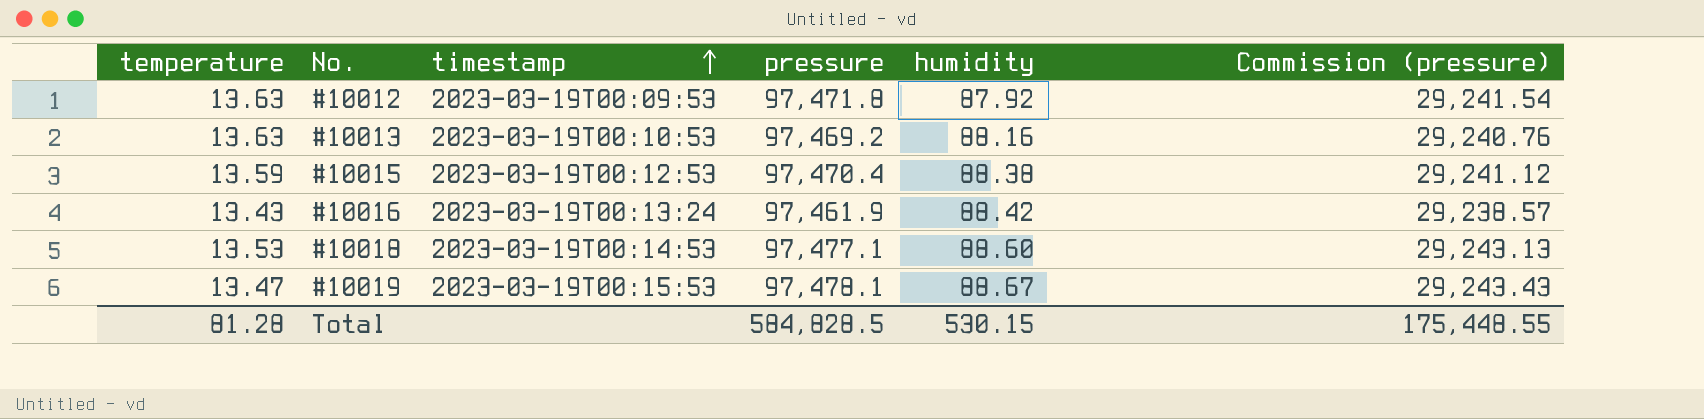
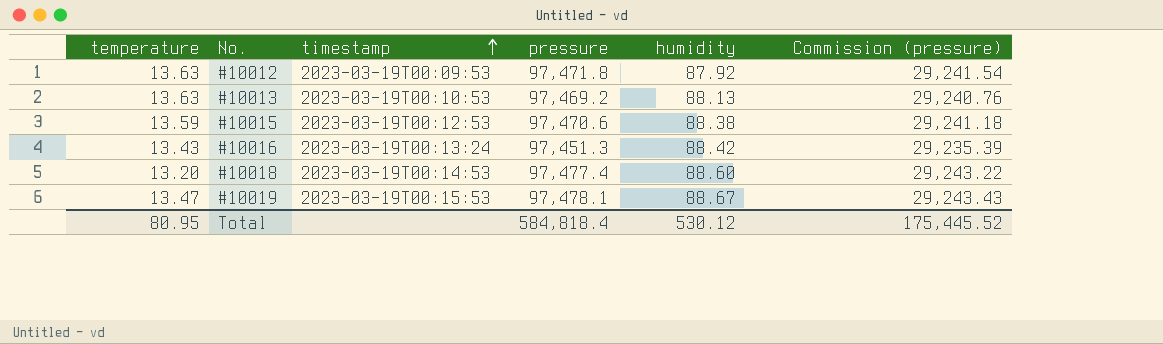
#10013 | humidity: 88.16 -> 88.13
#10015 | pressure: 97,470.4 -> 97,470.6
#10015 | Commission (pressure): 29,241.12 -> 29,241.18
#10016 | pressure: 97,461.9 -> 97,451.3
#10016 | Commission (pressure): 29,238.57 -> 29,235.39
#10018 | temperature: 13.53 -> 13.20
#10018 | pressure: 97,477.1 -> 97,477.4
#10018 | Commission (pressure): 29,243.13 -> 29,243.22
Total | temperature: 81.28 -> 80.95
Total | pressure: 584,828.5 -> 584,818.4
Total | humidity: 530.15 -> 530.12
Total | Commission (pressure): 175,448.55 -> 175,445.52

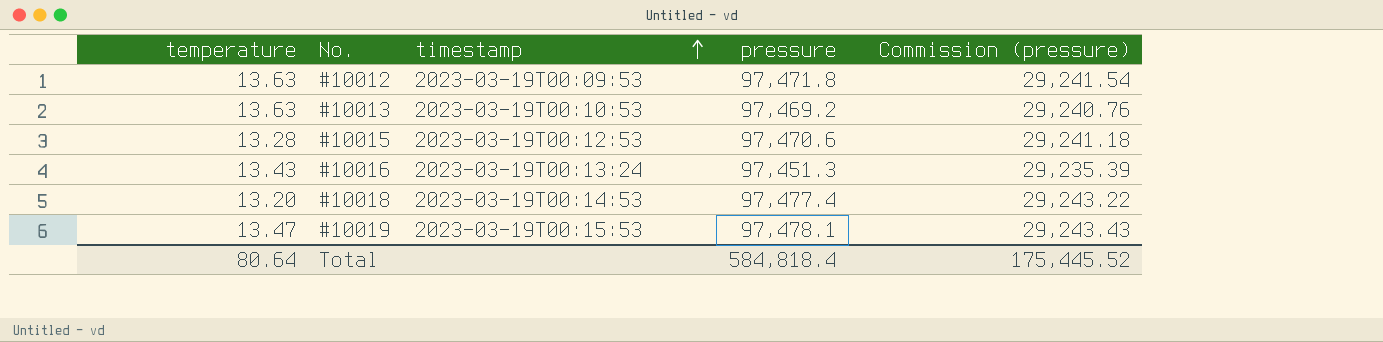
column humidity | position: 5 -> none
#10015 | temperature: 13.59 -> 13.28
Total | temperature: 80.95 -> 80.64

